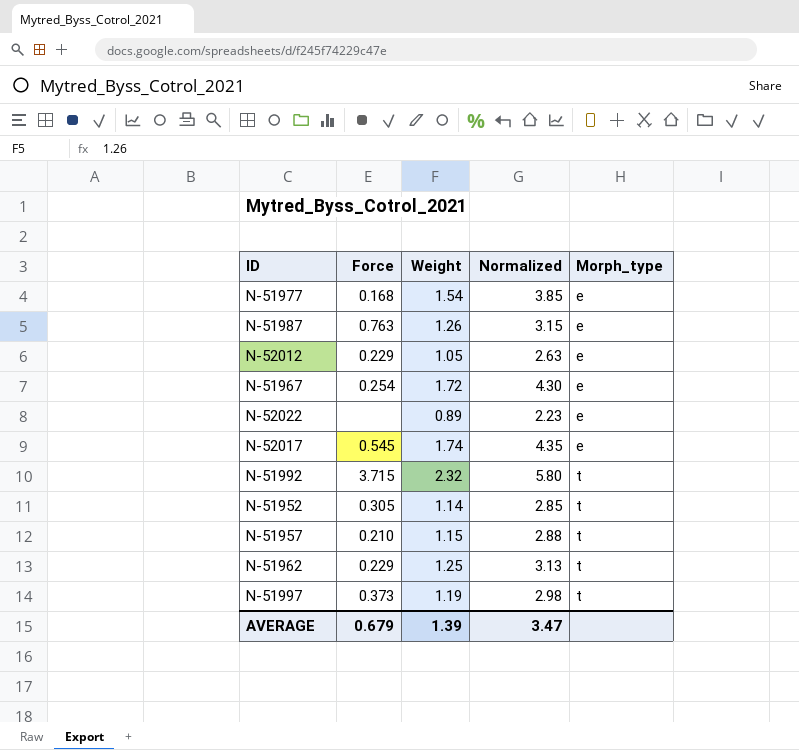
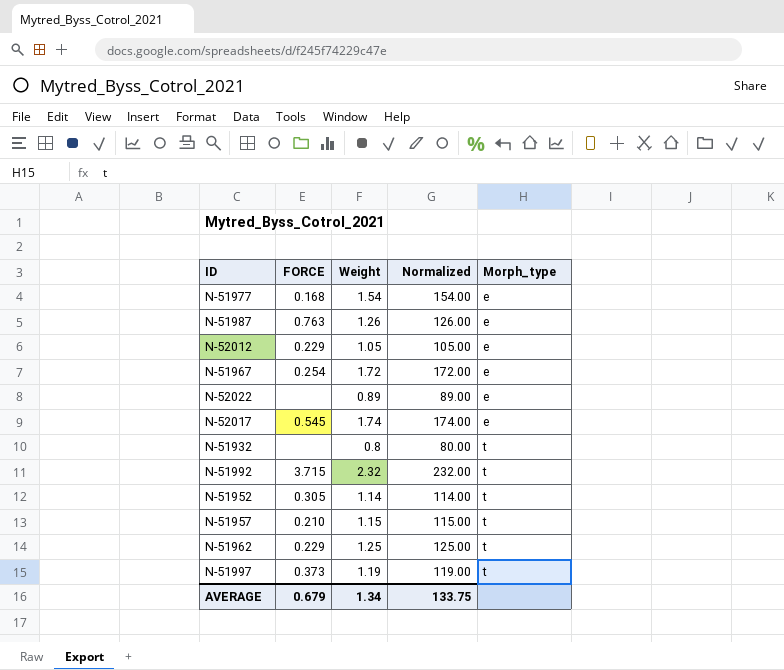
column name: Force -> FORCE
column Normalized | formula: [Weight] * 2.5 -> [Weight] * 100
row N-51932: none -> none | 0.8 | 80.00 | t
AVERAGE | Weight: 1.39 -> 1.34
AVERAGE | Normalized: 3.47 -> 133.75

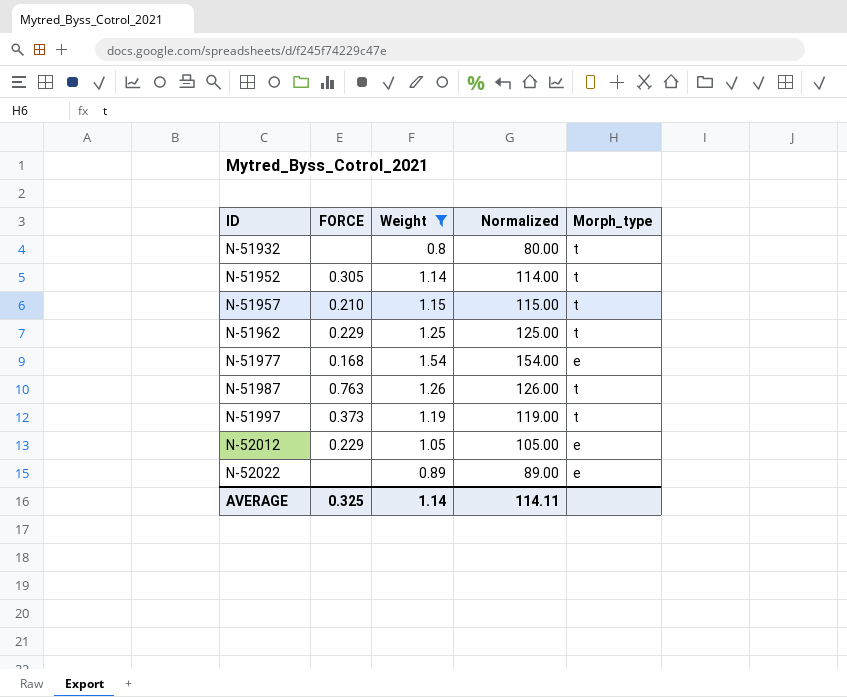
filter: none -> Weight <= 1.54
row order: Morph_type ascending -> ID ascending
N-51987 | Morph_type: e -> t
AVERAGE | FORCE: 0.679 -> 0.325
AVERAGE | Weight: 1.34 -> 1.14
AVERAGE | Normalized: 133.75 -> 114.11

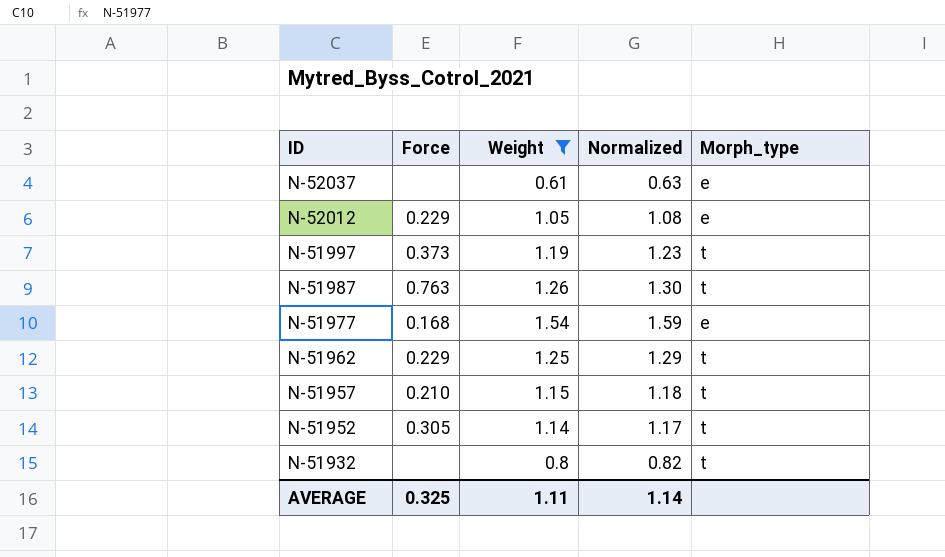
row order: ID ascending -> ID descending
column name: FORCE -> Force
column Normalized | formula: [Weight] * 100 -> [Weight] * 1.03
row N-52022: none | 0.89 | 89.00 | e -> none
row N-52037: none -> none | 0.61 | 0.63 | e
AVERAGE | Weight: 1.14 -> 1.11
AVERAGE | Normalized: 114.11 -> 1.14

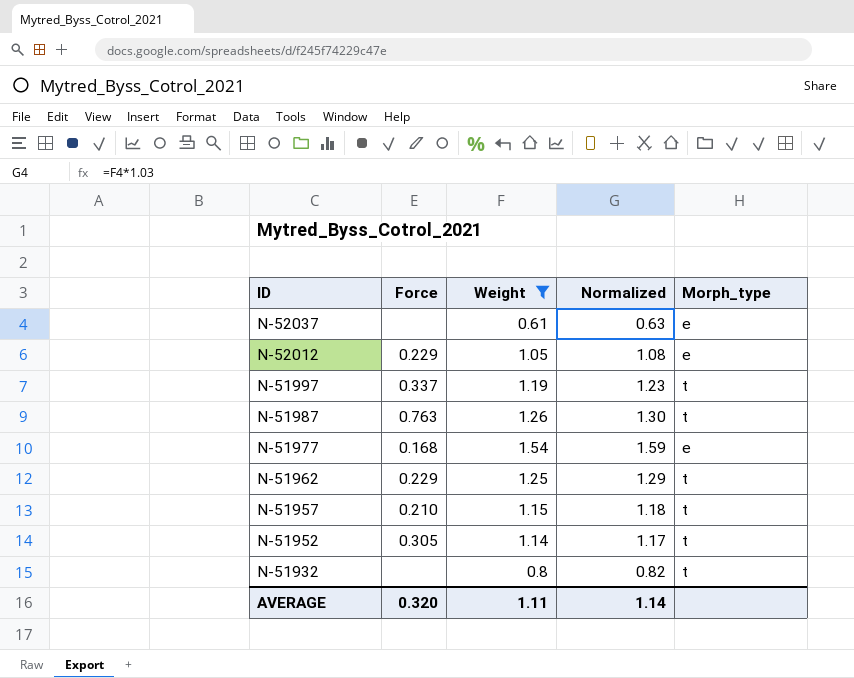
N-51997 | Force: 0.373 -> 0.337
AVERAGE | Force: 0.325 -> 0.320

